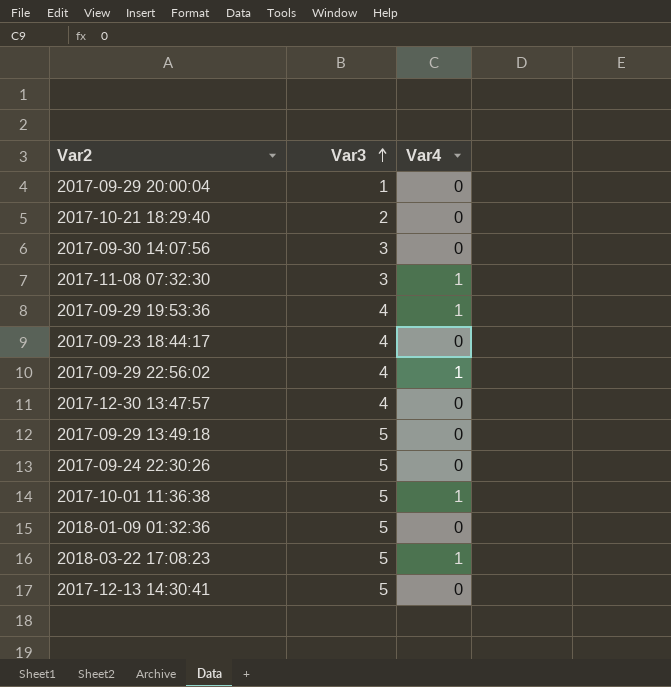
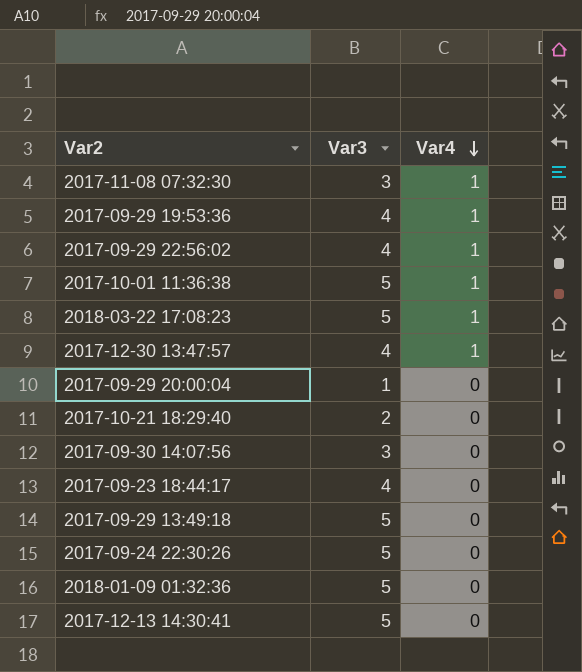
row order: Var3 ascending -> Var4 descending
2017-12-30 13:47:57 | Var4: 0 -> 1

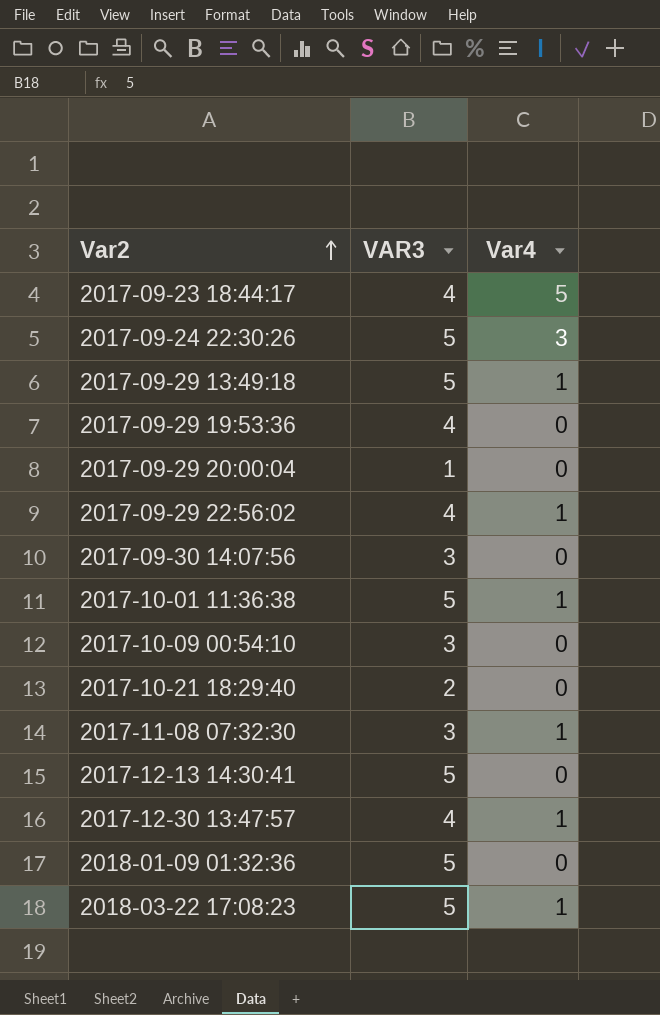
row order: Var4 descending -> Var2 ascending
column name: Var3 -> VAR3
2017-09-23 18:44:17 | Var4: 0 -> 5
2017-09-24 22:30:26 | Var4: 0 -> 3
2017-09-29 13:49:18 | Var4: 0 -> 1
2017-09-29 19:53:36 | Var4: 1 -> 0
row 2017-10-09 00:54:10: none -> 3 | 0

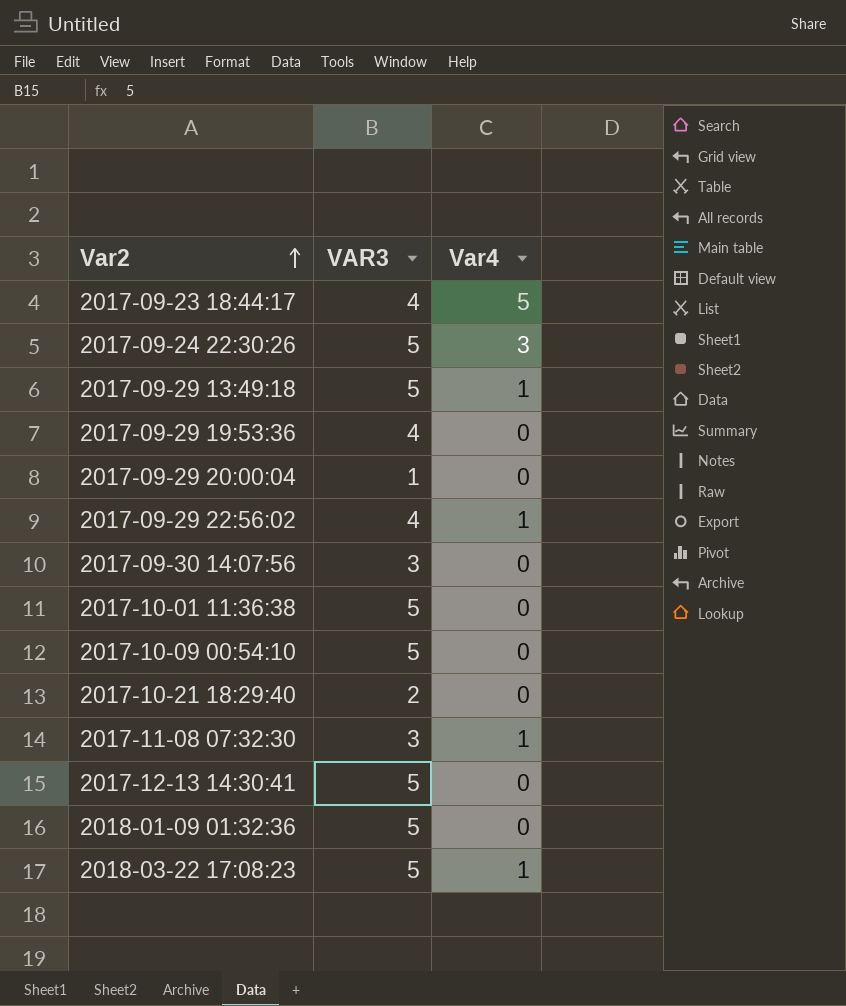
row 2017-12-30 13:47:57: 4 | 1 -> none
2017-10-01 11:36:38 | Var4: 1 -> 0
2017-10-09 00:54:10 | VAR3: 3 -> 5

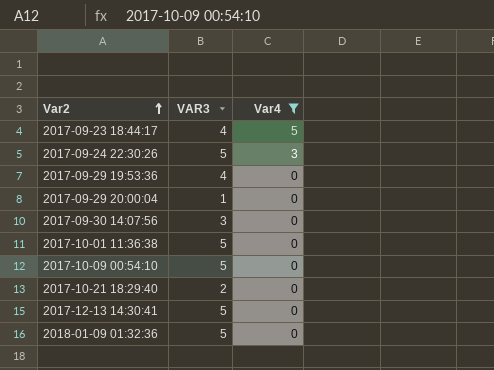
filter: none -> Var4 != 1

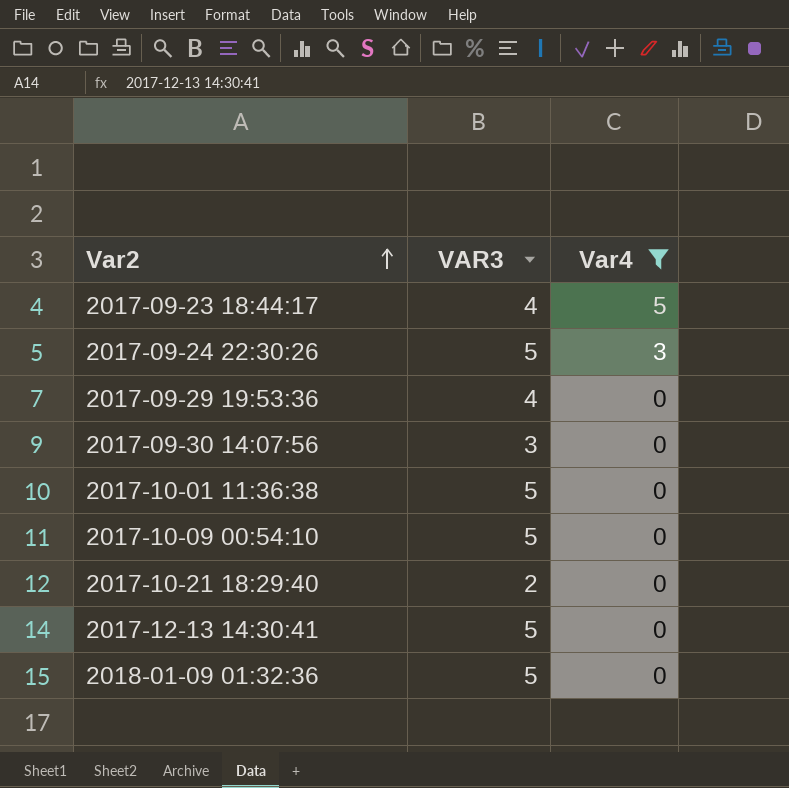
row 2017-09-29 20:00:04: 1 | 0 -> none

